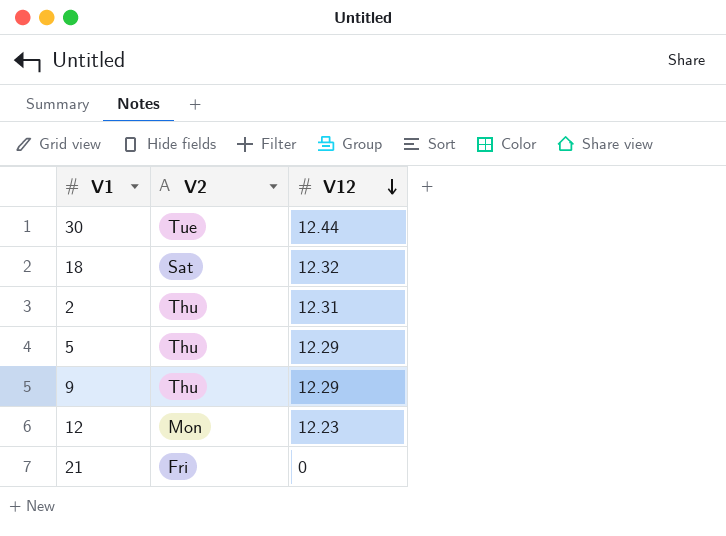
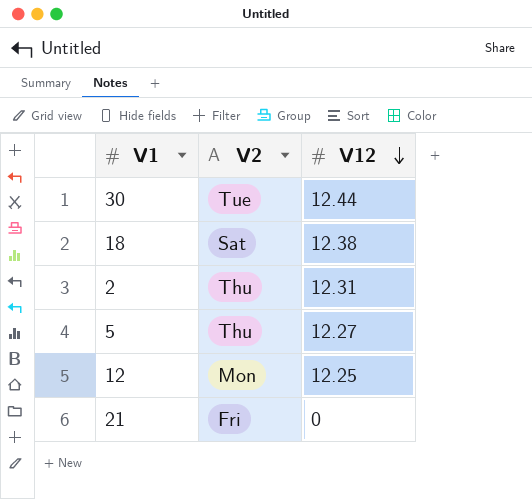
row 9: Thu | 12.29 -> none
18 | V12: 12.32 -> 12.38
5 | V12: 12.29 -> 12.27
12 | V12: 12.23 -> 12.25

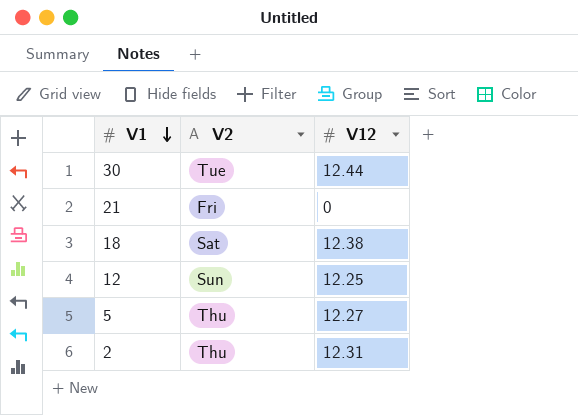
row order: V12 descending -> V1 descending
12 | V2: Mon -> Sun

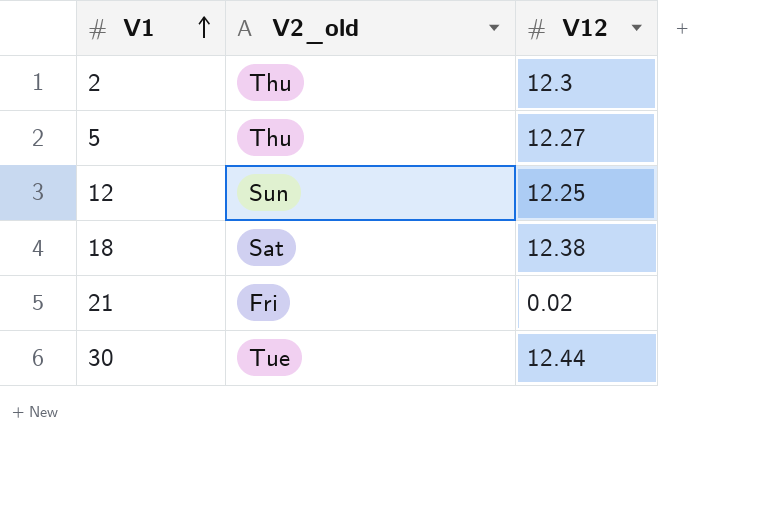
row order: V1 descending -> V1 ascending
column name: V2 -> V2_old
2 | V12: 12.31 -> 12.3
21 | V12: 0 -> 0.02

